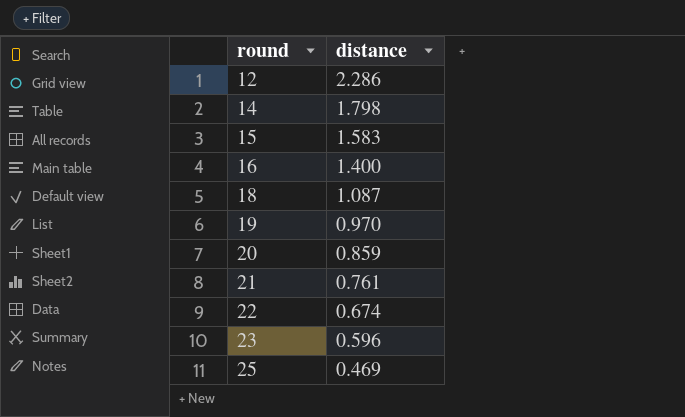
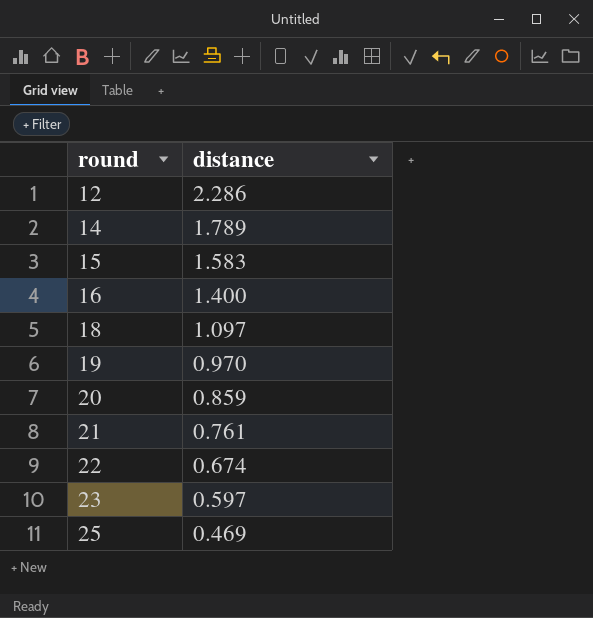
14 | distance: 1.798 -> 1.789
18 | distance: 1.087 -> 1.097
23 | distance: 0.596 -> 0.597

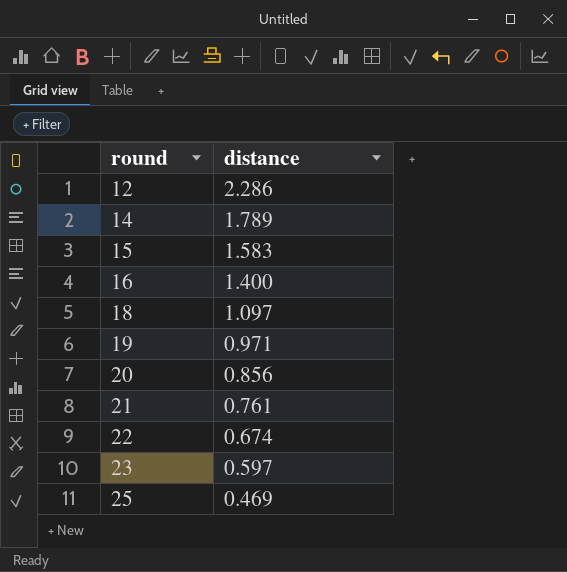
19 | distance: 0.970 -> 0.971
20 | distance: 0.859 -> 0.856

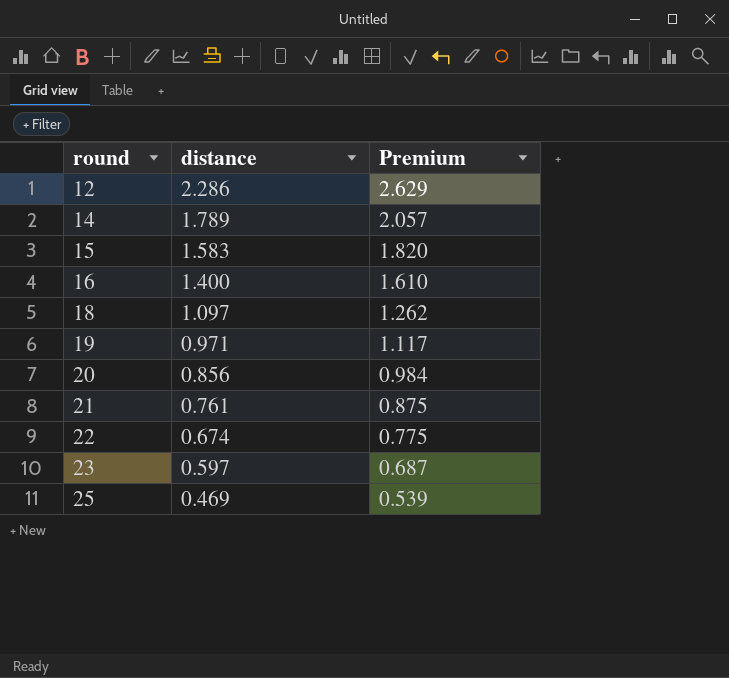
column Premium | formula: none -> [distance] * 1.15

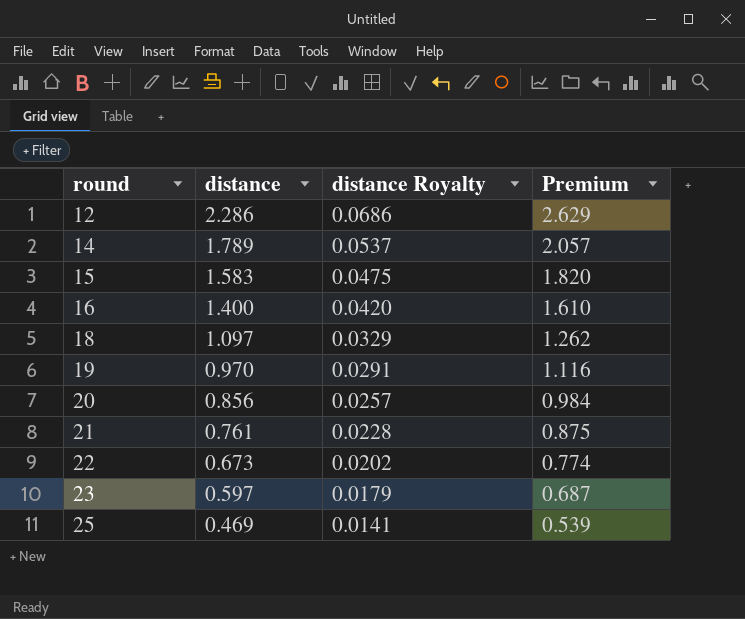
column distance Royalty | formula: none -> [distance] * 0.03
19 | distance: 0.971 -> 0.970
19 | Premium: 1.117 -> 1.116
22 | distance: 0.674 -> 0.673
22 | Premium: 0.775 -> 0.774

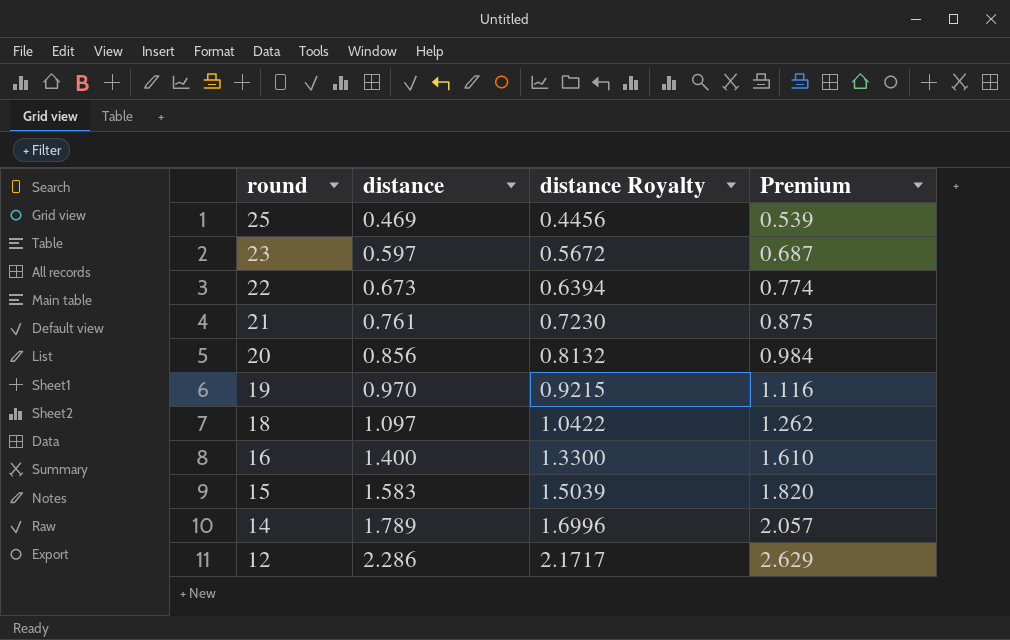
row order: round ascending -> round descending
column distance Royalty | formula: [distance] * 0.03 -> [distance] * 0.95

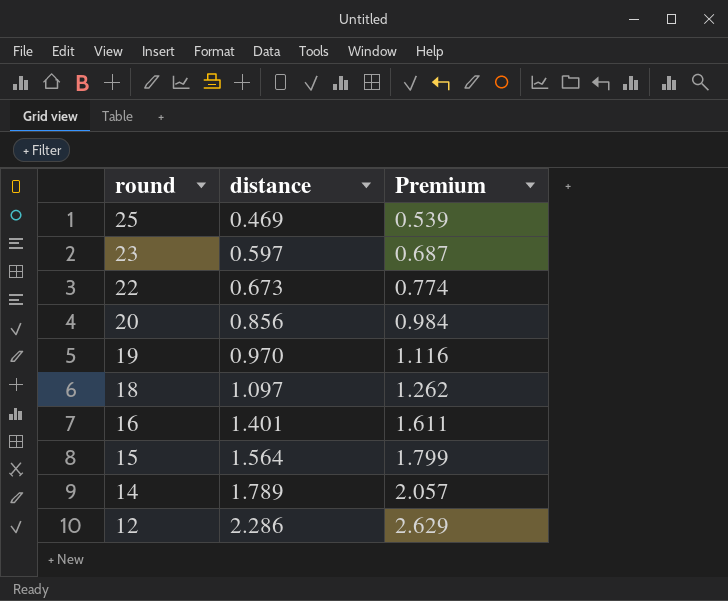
column distance Royalty | formula: [distance] * 0.95 -> none
row 21: 0.761 | 0.7230 | 0.875 -> none
16 | distance: 1.400 -> 1.401
16 | Premium: 1.610 -> 1.611
15 | distance: 1.583 -> 1.564
15 | Premium: 1.820 -> 1.799

